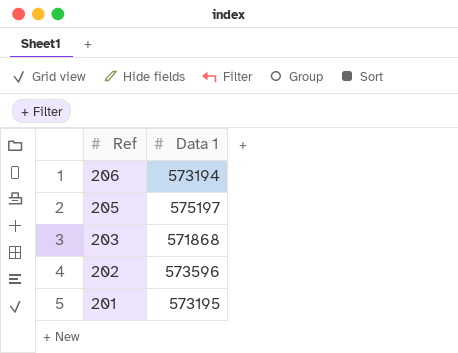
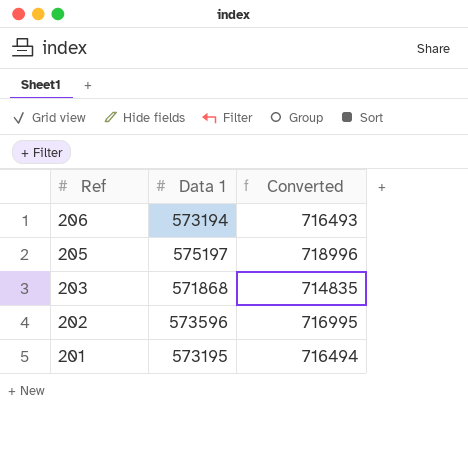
column Converted | formula: none -> [Data 1] * 1.25

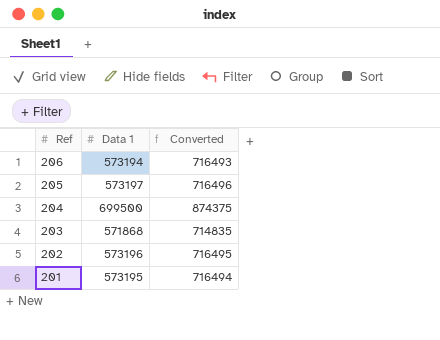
205 | Data 1: 575197 -> 573197
205 | Converted: 718996 -> 716496
row 204: none -> 699500 | 874375
202 | Data 1: 573596 -> 573196
202 | Converted: 716995 -> 716495

